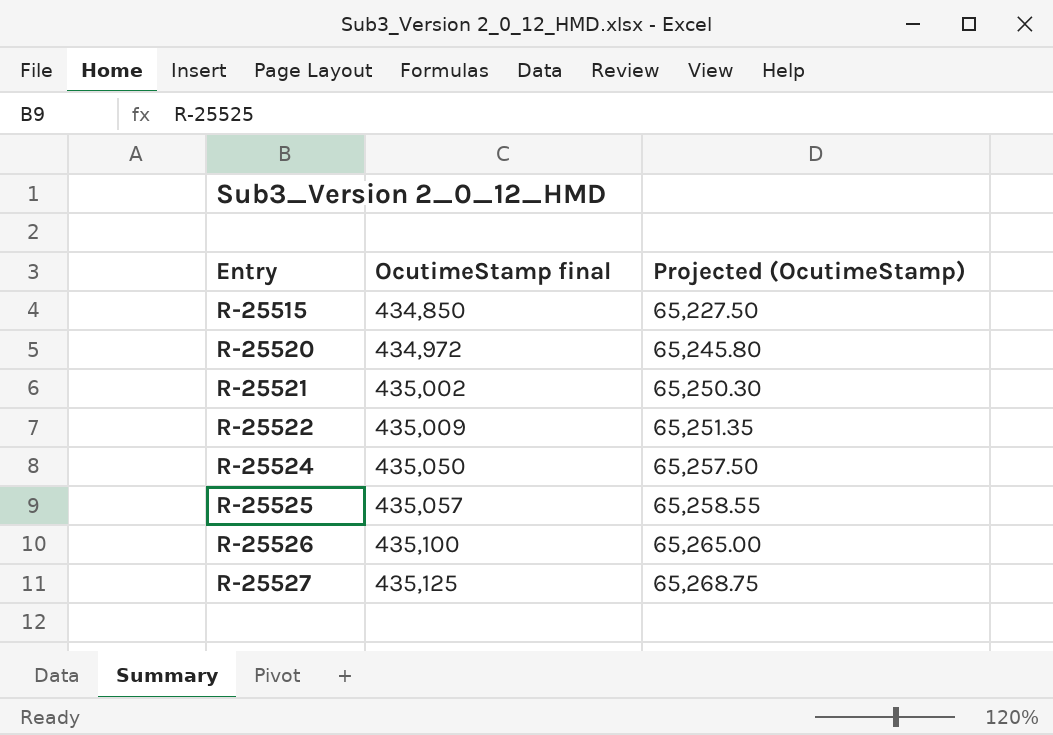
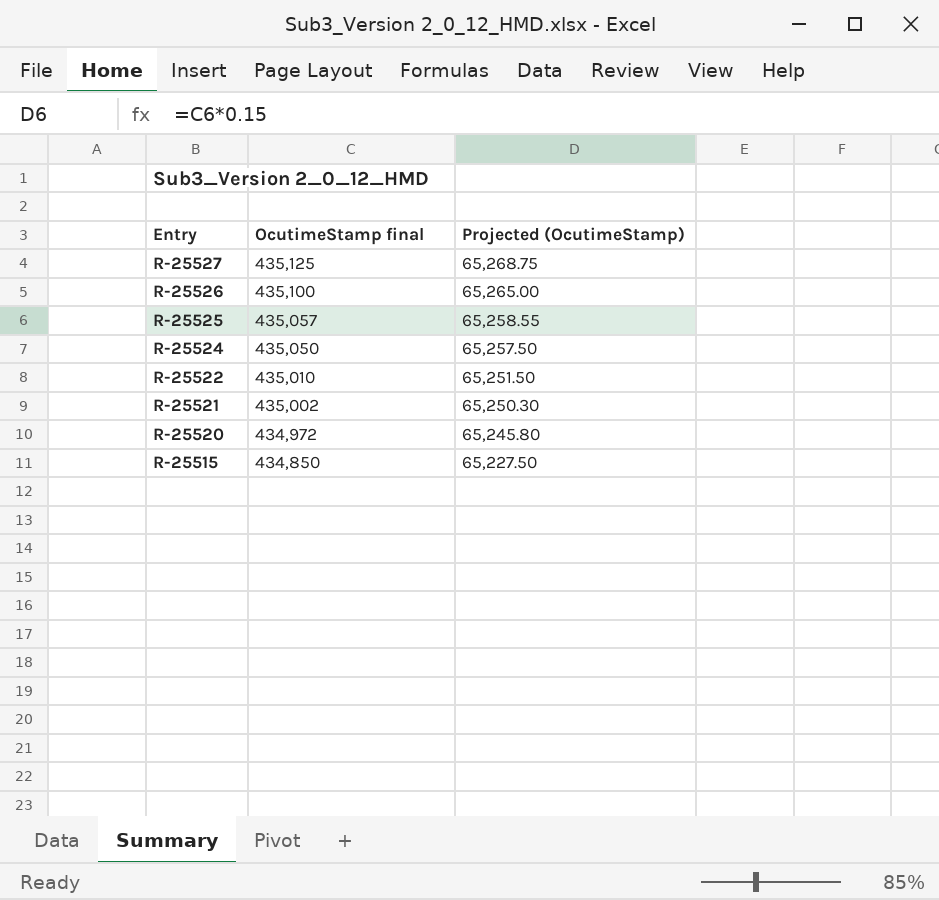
row order: Entry ascending -> Entry descending
R-25522 | OcutimeStamp final: 435,009 -> 435,010
R-25522 | Projected (OcutimeStamp): 65,251.35 -> 65,251.50

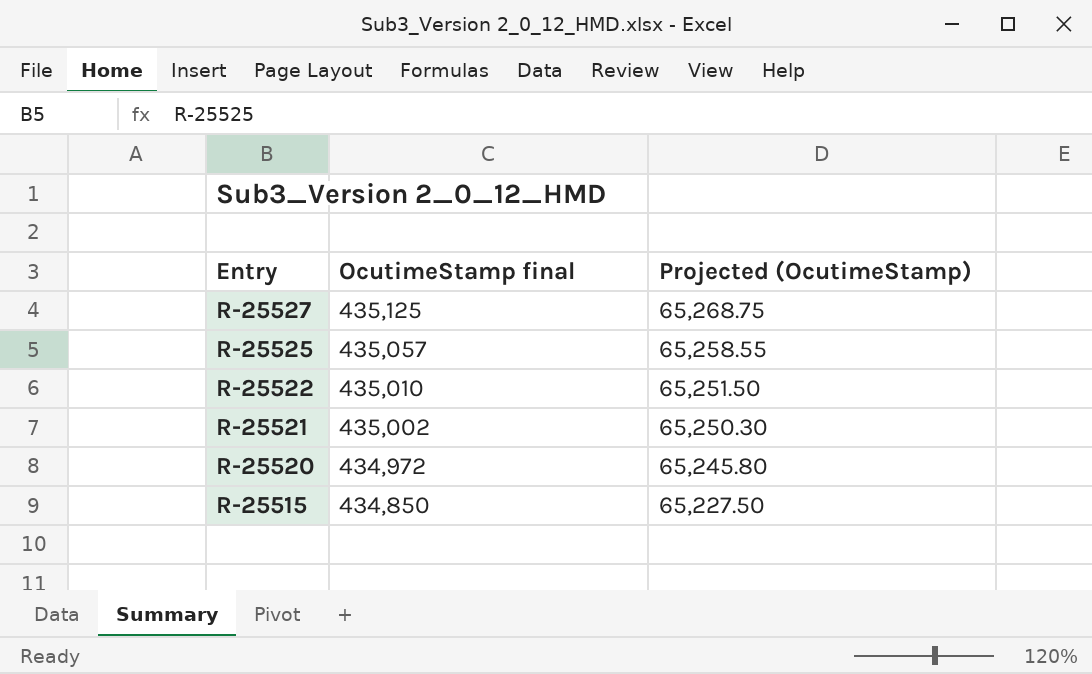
row R-25526: 435,100 | 65,265.00 -> none
row R-25524: 435,050 | 65,257.50 -> none

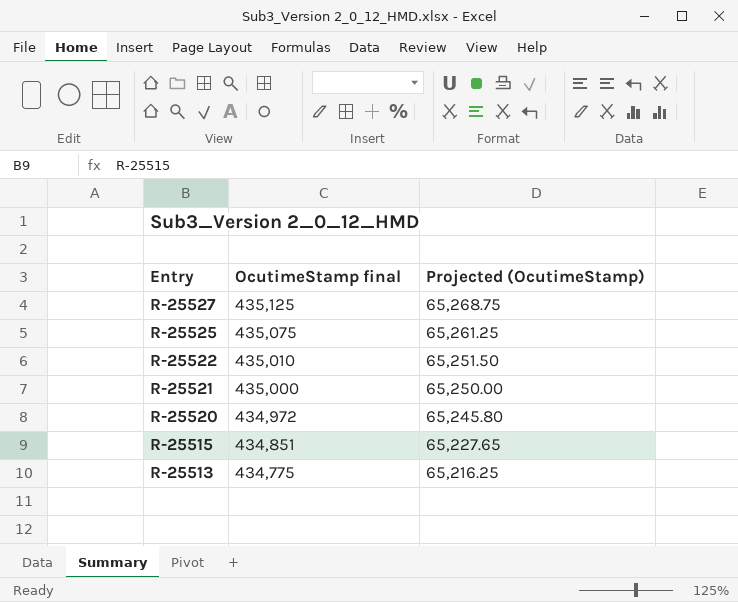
R-25525 | OcutimeStamp final: 435,057 -> 435,075
R-25525 | Projected (OcutimeStamp): 65,258.55 -> 65,261.25
R-25521 | OcutimeStamp final: 435,002 -> 435,000
R-25521 | Projected (OcutimeStamp): 65,250.30 -> 65,250.00
R-25515 | OcutimeStamp final: 434,850 -> 434,851
R-25515 | Projected (OcutimeStamp): 65,227.50 -> 65,227.65
row R-25513: none -> 434,775 | 65,216.25

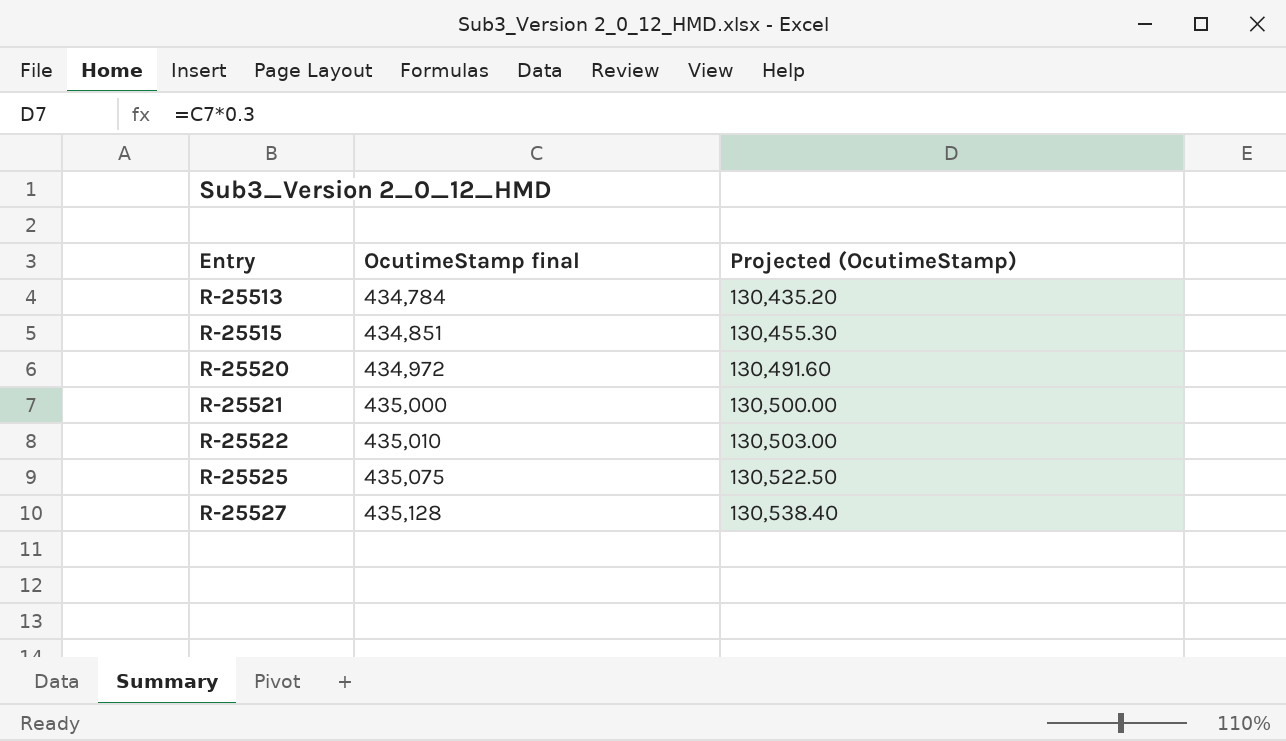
row order: Entry descending -> Entry ascending
column Projected (OcutimeStamp) | formula: [OcutimeStamp final] * 0.15 -> [OcutimeStamp final] * 0.3
R-25513 | OcutimeStamp final: 434,775 -> 434,784
R-25527 | OcutimeStamp final: 435,125 -> 435,128

